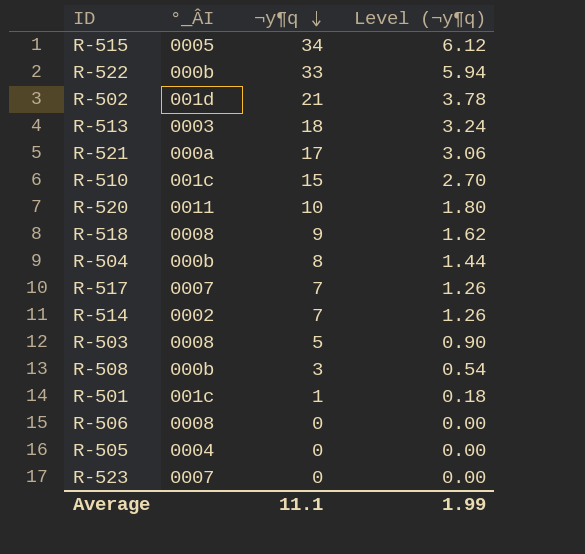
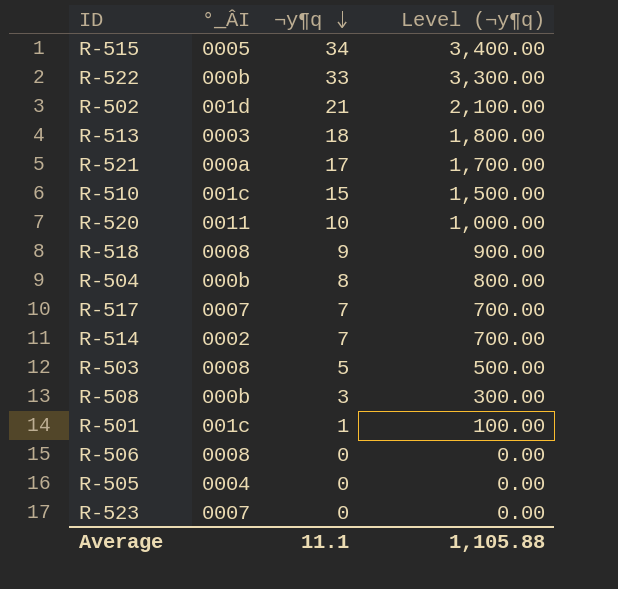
column Level (¬y¶q) | formula: [¬y¶q] * 0.18 -> [¬y¶q] * 100
Average | Level (¬y¶q): 1.99 -> 1,105.88

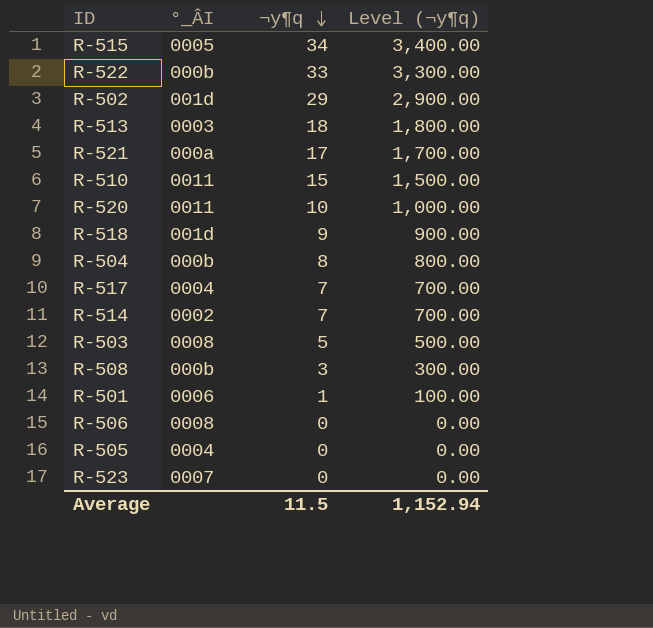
R-502 | ¬y¶q: 21 -> 29
R-502 | Level (¬y¶q): 2,100.00 -> 2,900.00
R-510 | °_ÂI: 001c -> 0011
R-518 | °_ÂI: 0008 -> 001d
R-517 | °_ÂI: 0007 -> 0004
R-501 | °_ÂI: 001c -> 0006
Average | ¬y¶q: 11.1 -> 11.5
Average | Level (¬y¶q): 1,105.88 -> 1,152.94

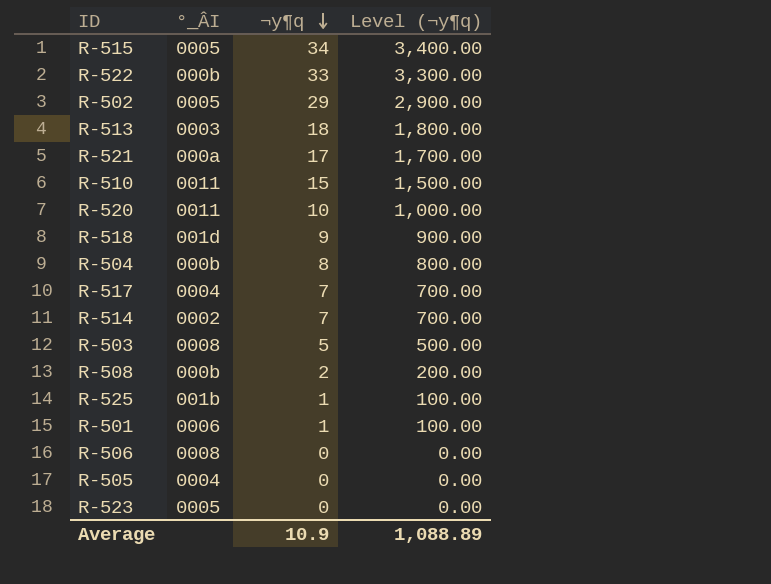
R-502 | °_ÂI: 001d -> 0005
R-508 | ¬y¶q: 3 -> 2
R-508 | Level (¬y¶q): 300.00 -> 200.00
row R-525: none -> 001b | 1 | 100.00
R-523 | °_ÂI: 0007 -> 0005
Average | ¬y¶q: 11.5 -> 10.9
Average | Level (¬y¶q): 1,152.94 -> 1,088.89

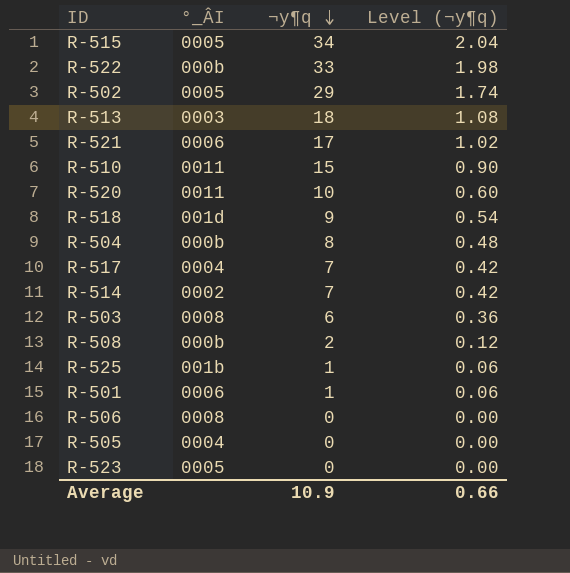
column Level (¬y¶q) | formula: [¬y¶q] * 100 -> [¬y¶q] * 0.06
R-521 | °_ÂI: 000a -> 0006
R-503 | ¬y¶q: 5 -> 6
Average | Level (¬y¶q): 1,088.89 -> 0.66

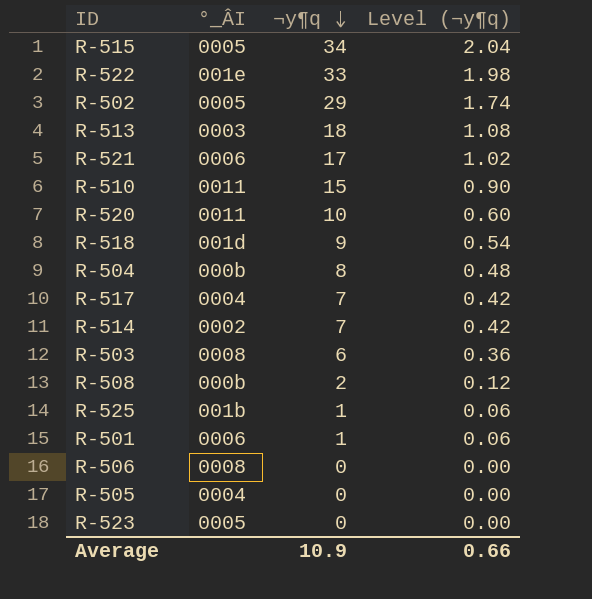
R-522 | °_ÂI: 000b -> 001e

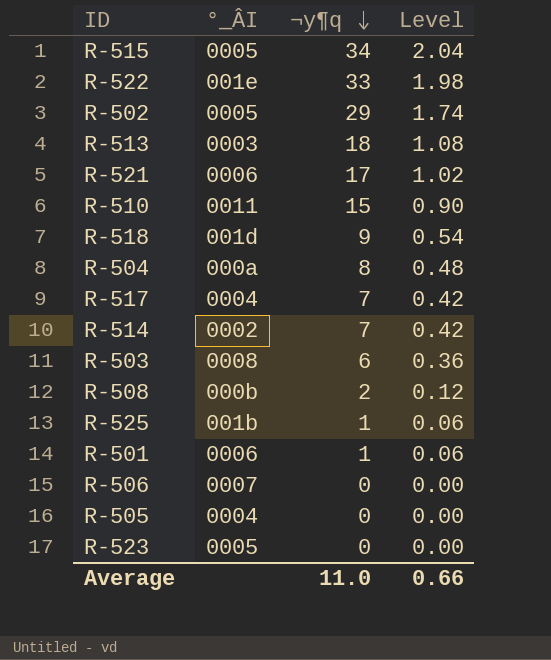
column name: Level (¬y¶q) -> Level
row R-520: 0011 | 10 | 0.60 -> none
R-504 | °_ÂI: 000b -> 000a
R-506 | °_ÂI: 0008 -> 0007
Average | ¬y¶q: 10.9 -> 11.0

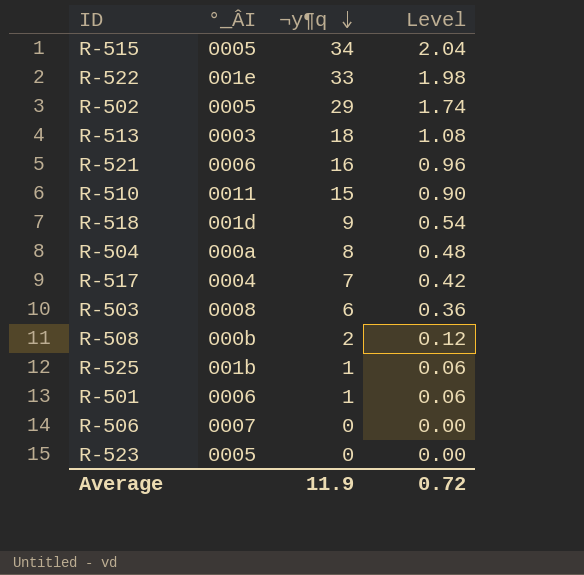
row R-514: 0002 | 7 | 0.42 -> none
row R-505: 0004 | 0 | 0.00 -> none
R-521 | ¬y¶q: 17 -> 16
R-521 | Level: 1.02 -> 0.96
Average | ¬y¶q: 11.0 -> 11.9
Average | Level: 0.66 -> 0.72

